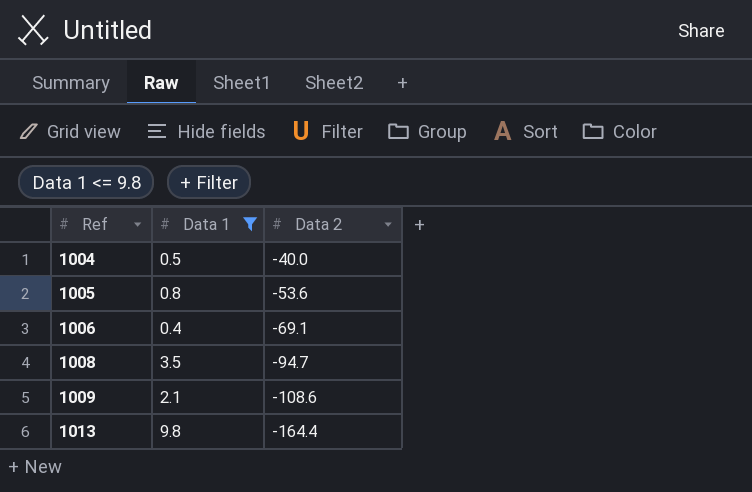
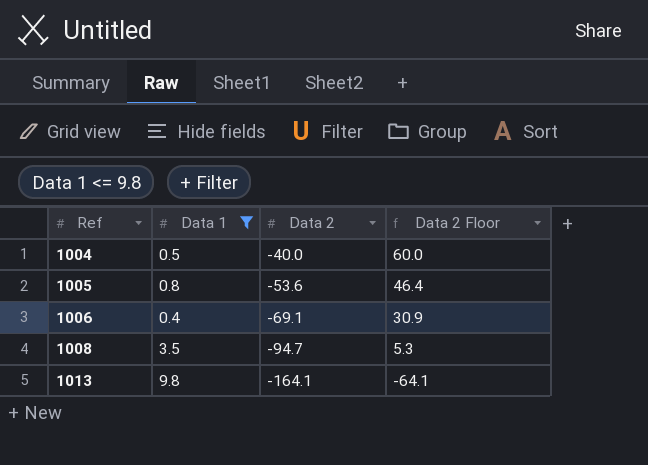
column Data 2 Floor | formula: none -> [Data 2] + 100
row 1009: 2.1 | -108.6 -> none
1013 | Data 2: -164.4 -> -164.1

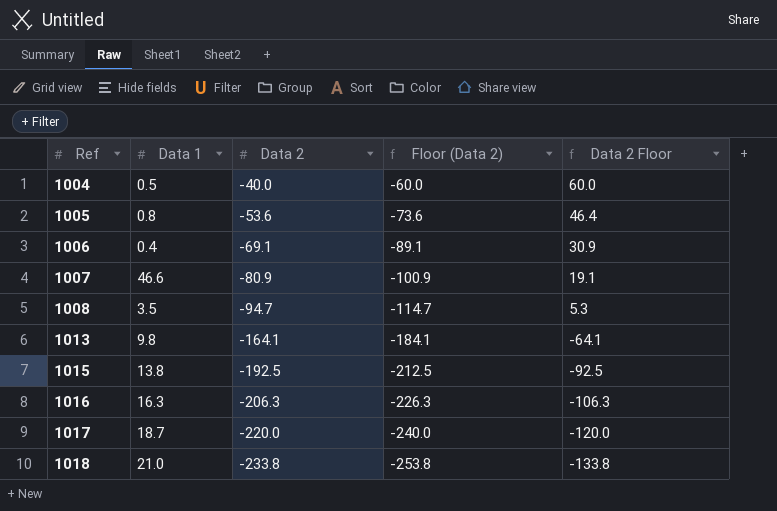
filter: Data 1 <= 9.8 -> none
column Floor (Data 2) | formula: none -> [Data 2] - 20

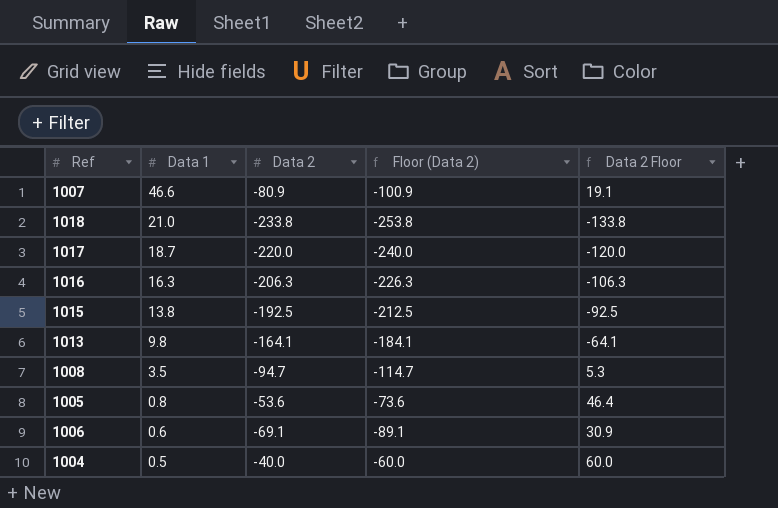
row order: Ref ascending -> Data 1 descending
1006 | Data 1: 0.4 -> 0.6

